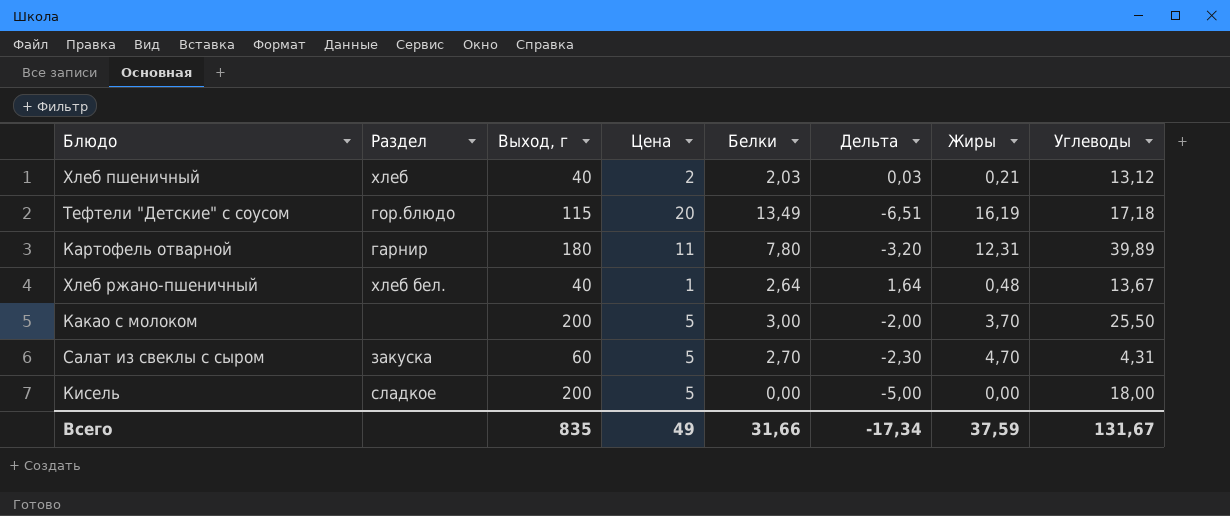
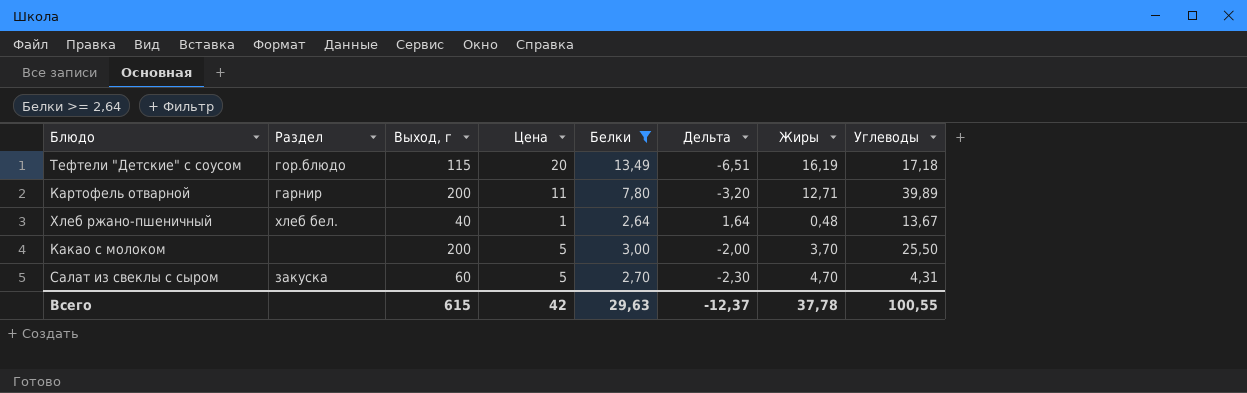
filter: none -> Белки >= 2,64
Картофель отварной | Выход, г: 180 -> 200
Картофель отварной | Жиры: 12,31 -> 12,71
Всего | Выход, г: 835 -> 615
Всего | Цена: 49 -> 42
Всего | Белки: 31,66 -> 29,63
Всего | Дельта: -17,34 -> -12,37
Всего | Жиры: 37,59 -> 37,78
Всего | Углеводы: 131,67 -> 100,55

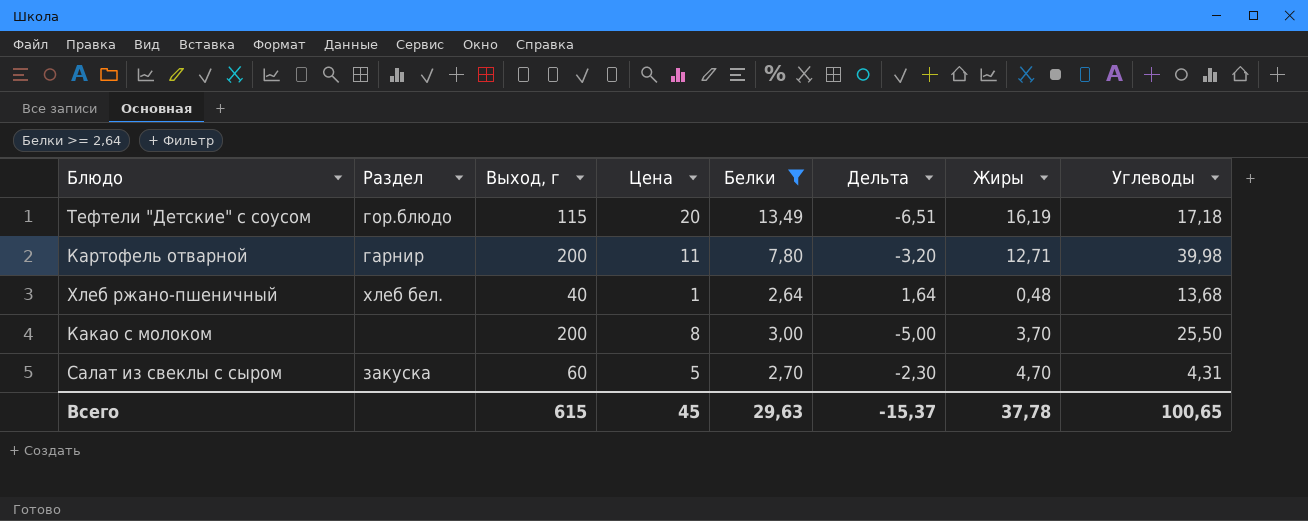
Картофель отварной | Углеводы: 39,89 -> 39,98
Хлеб ржано-пшеничный | Углеводы: 13,67 -> 13,68
Какао с молоком | Цена: 5 -> 8
Какао с молоком | Дельта: -2,00 -> -5,00
Всего | Цена: 42 -> 45
Всего | Дельта: -12,37 -> -15,37
Всего | Углеводы: 100,55 -> 100,65

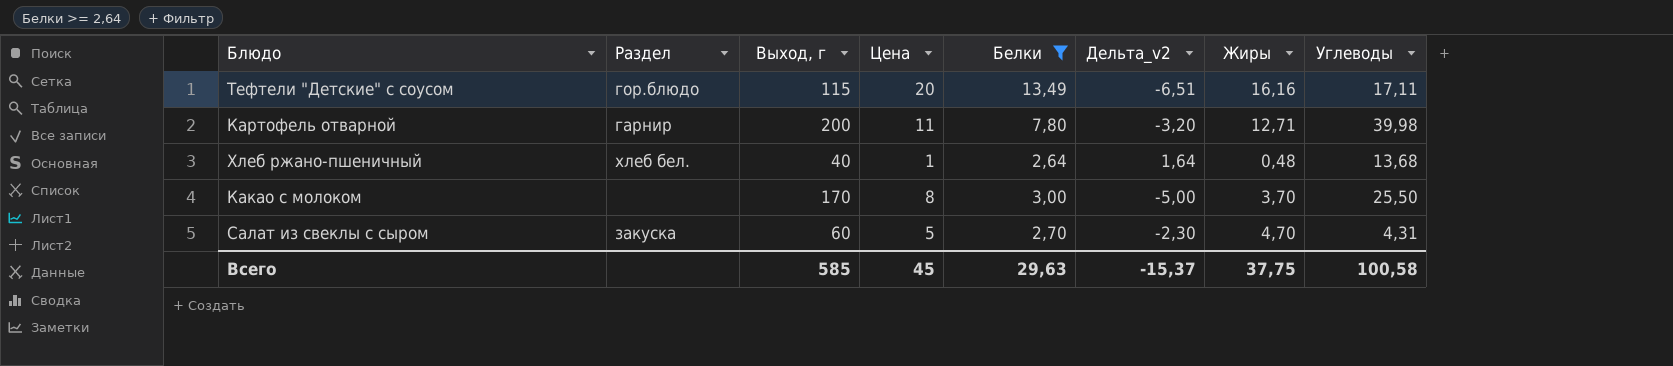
column name: Дельта -> Дельта_v2
Тефтели "Детские" с соусом | Жиры: 16,19 -> 16,16
Тефтели "Детские" с соусом | Углеводы: 17,18 -> 17,11
Какао с молоком | Выход, г: 200 -> 170
Всего | Выход, г: 615 -> 585
Всего | Жиры: 37,78 -> 37,75
Всего | Углеводы: 100,65 -> 100,58

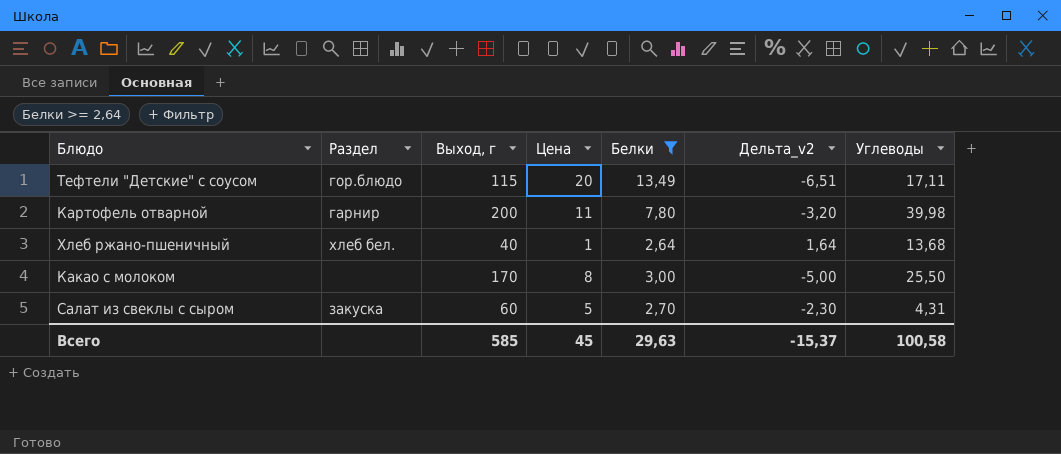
column Жиры | position: 7 -> none

